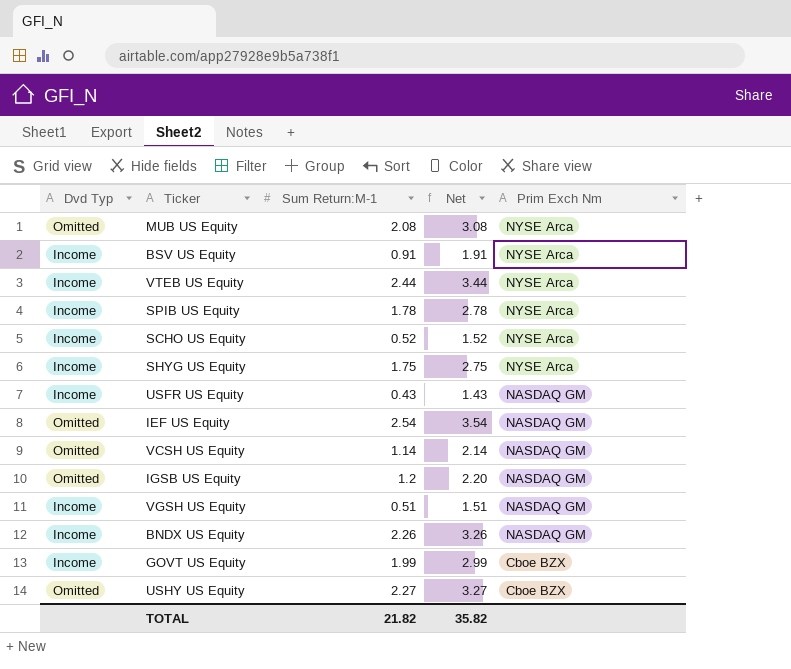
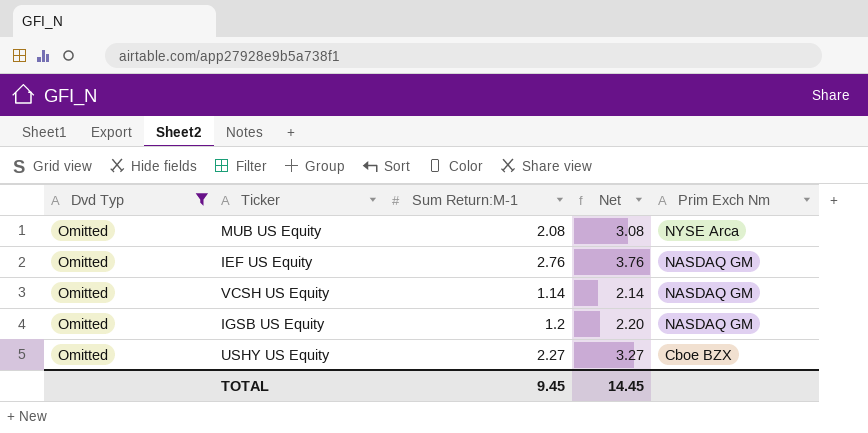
filter: none -> Dvd Typ = Omitted
IEF US Equity | Sum Return:M-1: 2.54 -> 2.76
IEF US Equity | Net: 3.54 -> 3.76
TOTAL | Sum Return:M-1: 21.82 -> 9.45
TOTAL | Net: 35.82 -> 14.45

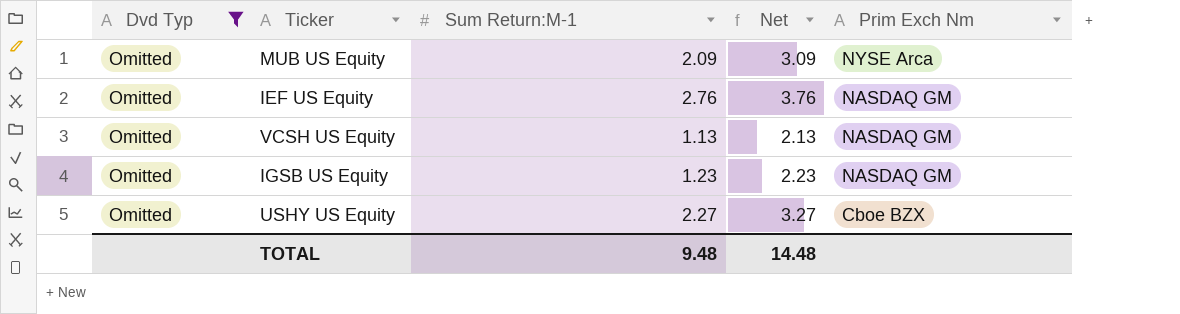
MUB US Equity | Sum Return:M-1: 2.08 -> 2.09
MUB US Equity | Net: 3.08 -> 3.09
VCSH US Equity | Sum Return:M-1: 1.14 -> 1.13
VCSH US Equity | Net: 2.14 -> 2.13
IGSB US Equity | Sum Return:M-1: 1.2 -> 1.23
IGSB US Equity | Net: 2.20 -> 2.23
TOTAL | Sum Return:M-1: 9.45 -> 9.48
TOTAL | Net: 14.45 -> 14.48

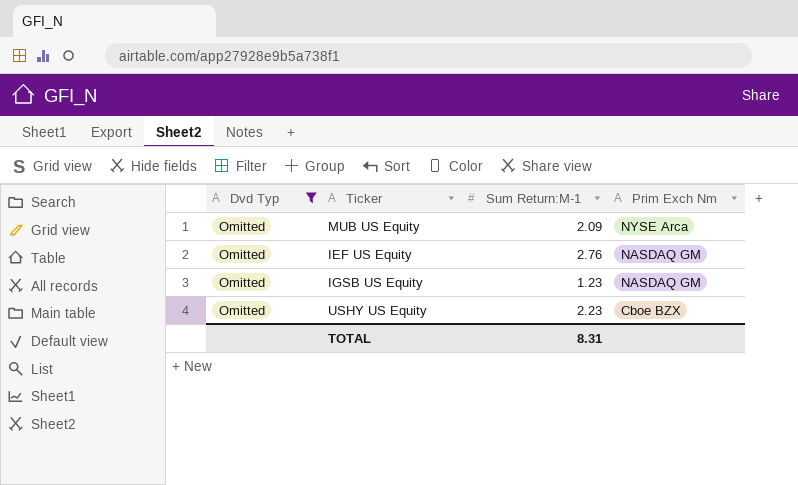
column Net | formula: [Sum Return:M-1] + 1 -> none
row VCSH US Equity: Omitted | 1.13 | 2.13 | NASDAQ GM -> none
USHY US Equity | Sum Return:M-1: 2.27 -> 2.23
TOTAL | Sum Return:M-1: 9.48 -> 8.31

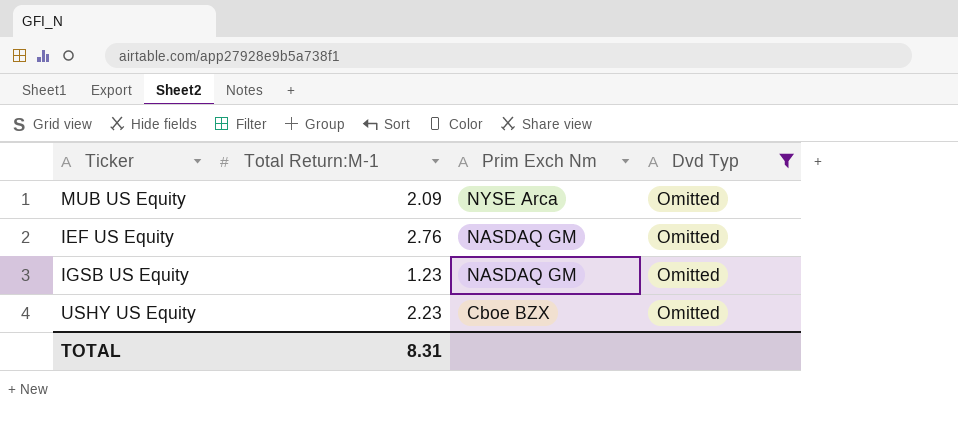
column name: Sum Return:M-1 -> Total Return:M-1
column Dvd Typ | position: 1 -> 4

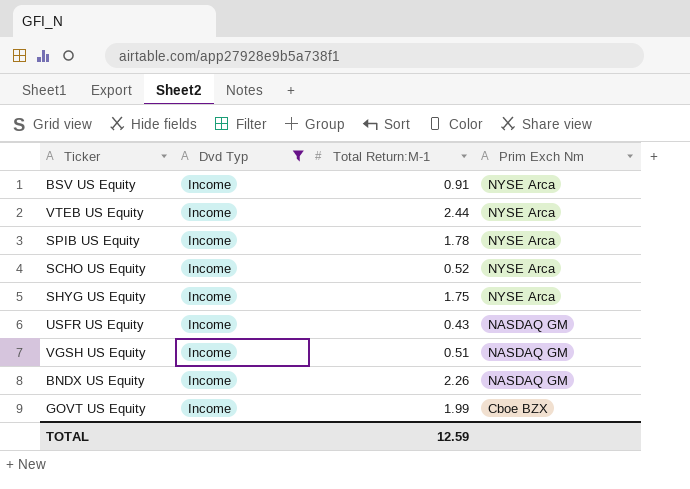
filter: Dvd Typ = Omitted -> Dvd Typ = Income
column Dvd Typ | position: 4 -> 2
TOTAL | Total Return:M-1: 8.31 -> 12.59

